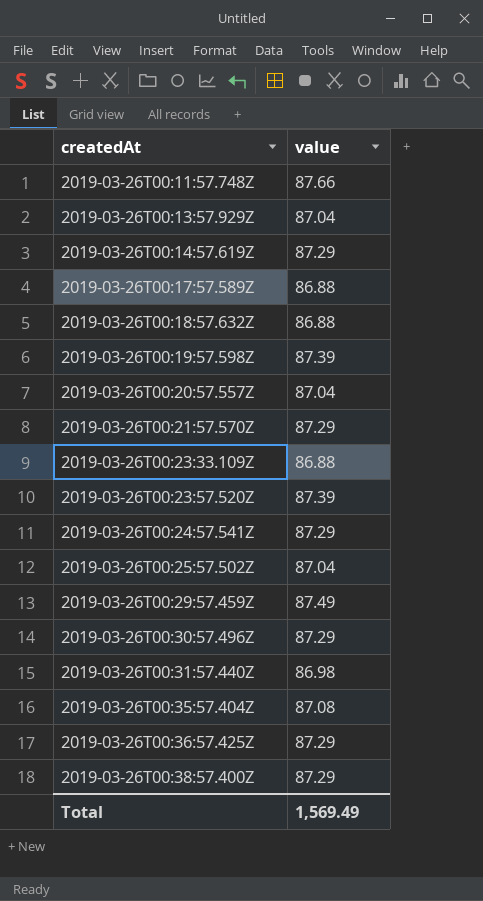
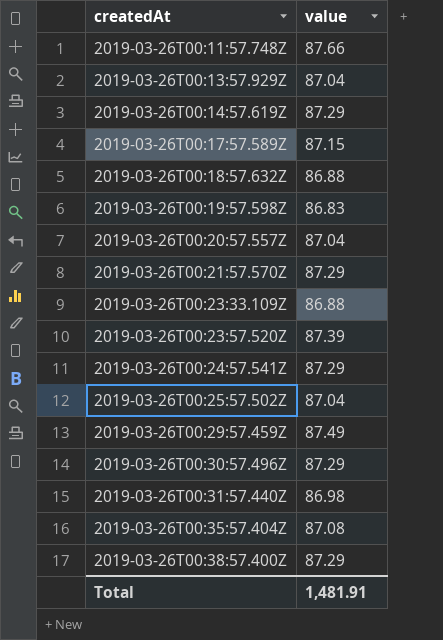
row 2019-03-26T00:36:57.425Z: 87.29 -> none
2019-03-26T00:17:57.589Z | value: 86.88 -> 87.15
2019-03-26T00:19:57.598Z | value: 87.39 -> 86.83
Total | value: 1,569.49 -> 1,481.91

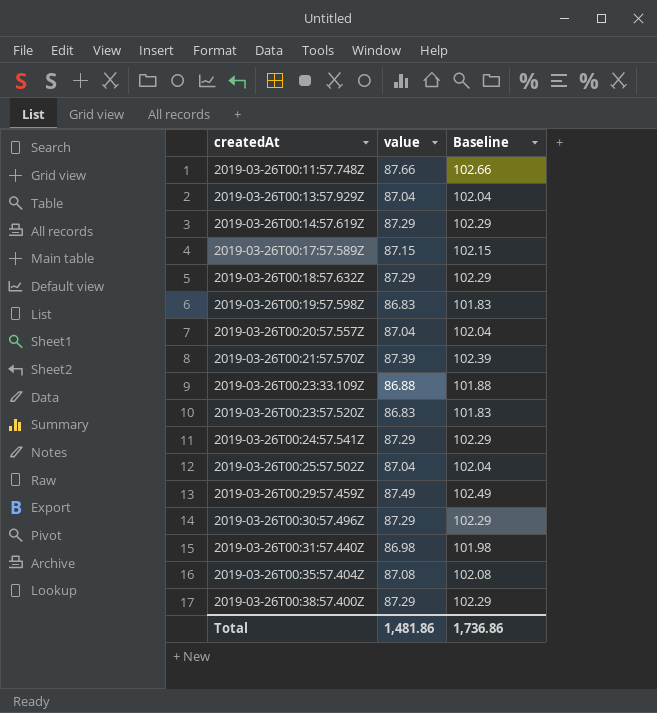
column Baseline | formula: none -> [value] + 15
2019-03-26T00:18:57.632Z | value: 86.88 -> 87.29
2019-03-26T00:21:57.570Z | value: 87.29 -> 87.39
2019-03-26T00:23:57.520Z | value: 87.39 -> 86.83
Total | value: 1,481.91 -> 1,481.86

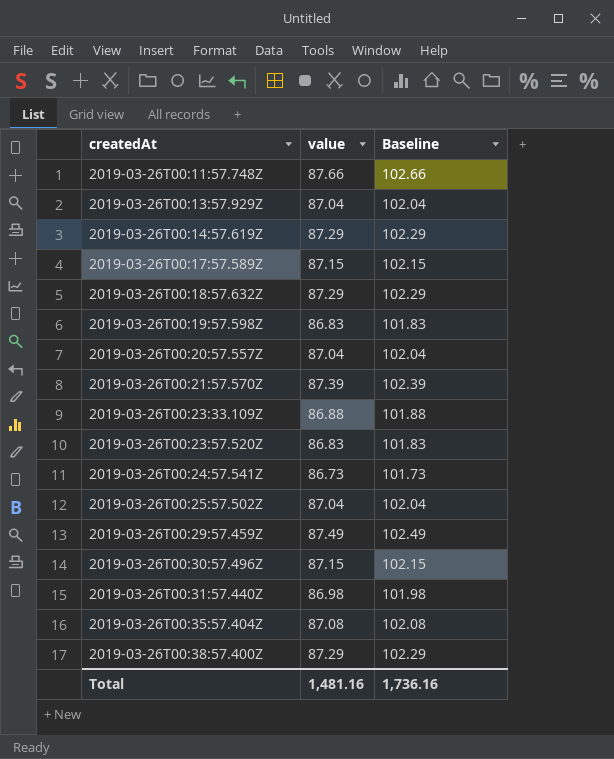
2019-03-26T00:24:57.541Z | value: 87.29 -> 86.73
2019-03-26T00:24:57.541Z | Baseline: 102.29 -> 101.73
2019-03-26T00:30:57.496Z | value: 87.29 -> 87.15
2019-03-26T00:30:57.496Z | Baseline: 102.29 -> 102.15
Total | value: 1,481.86 -> 1,481.16
Total | Baseline: 1,736.86 -> 1,736.16

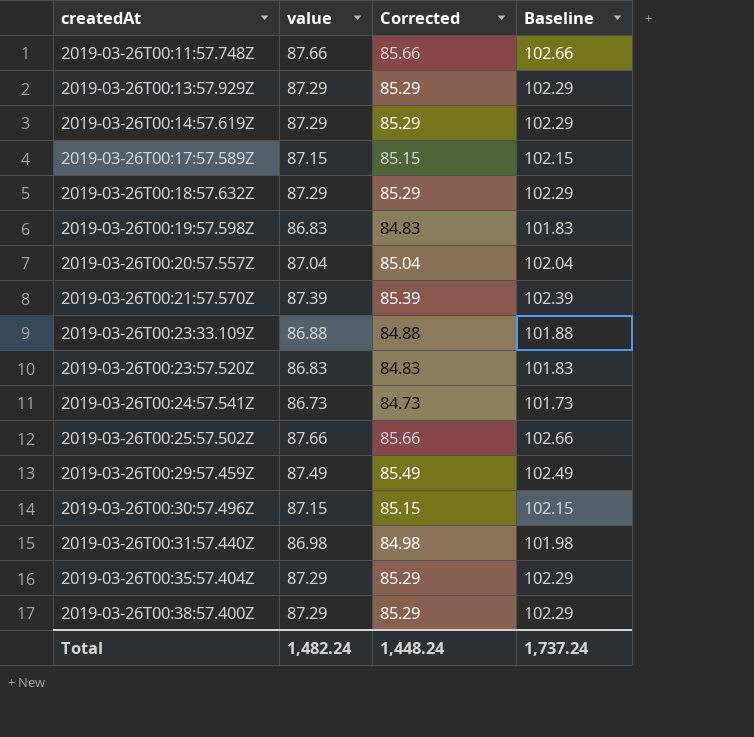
column Corrected | formula: none -> [value] - 2
2019-03-26T00:13:57.929Z | value: 87.04 -> 87.29
2019-03-26T00:13:57.929Z | Baseline: 102.04 -> 102.29
2019-03-26T00:25:57.502Z | value: 87.04 -> 87.66
2019-03-26T00:25:57.502Z | Baseline: 102.04 -> 102.66
2019-03-26T00:35:57.404Z | value: 87.08 -> 87.29
2019-03-26T00:35:57.404Z | Baseline: 102.08 -> 102.29
Total | value: 1,481.16 -> 1,482.24
Total | Baseline: 1,736.16 -> 1,737.24

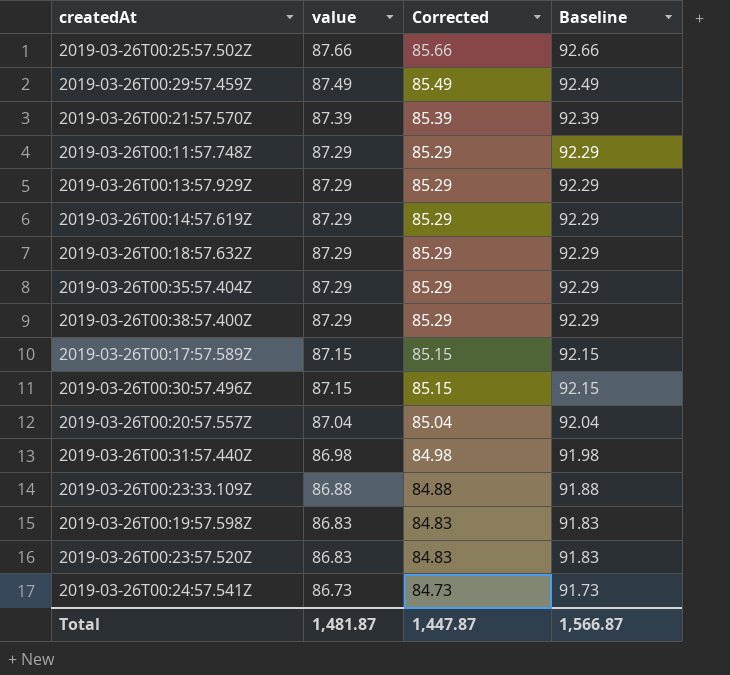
row order: createdAt ascending -> value descending
column Baseline | formula: [value] + 15 -> [value] + 5
2019-03-26T00:11:57.748Z | value: 87.66 -> 87.29
2019-03-26T00:11:57.748Z | Corrected: 85.66 -> 85.29
Total | value: 1,482.24 -> 1,481.87
Total | Corrected: 1,448.24 -> 1,447.87
Total | Baseline: 1,737.24 -> 1,566.87

